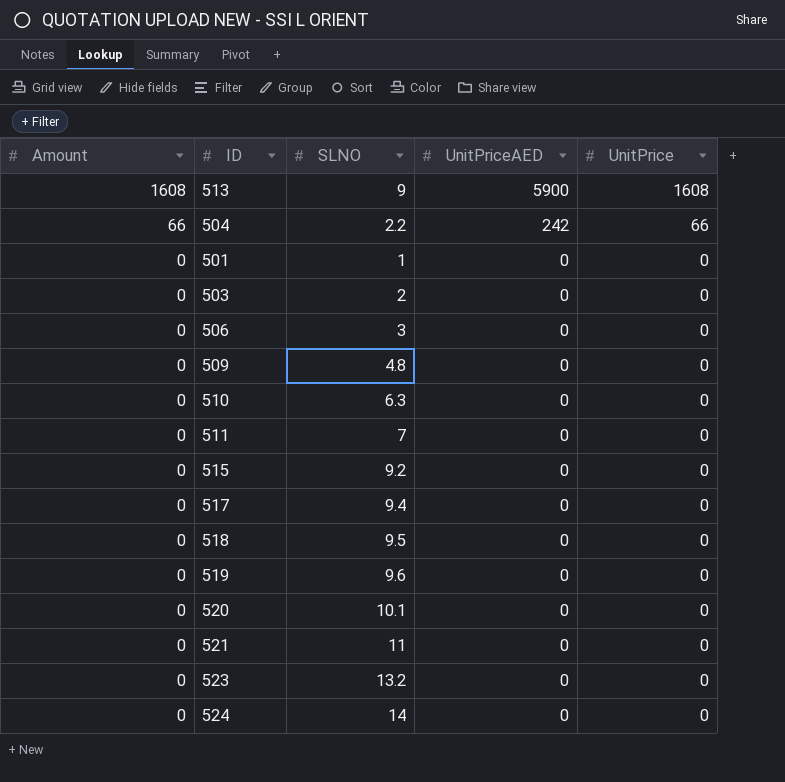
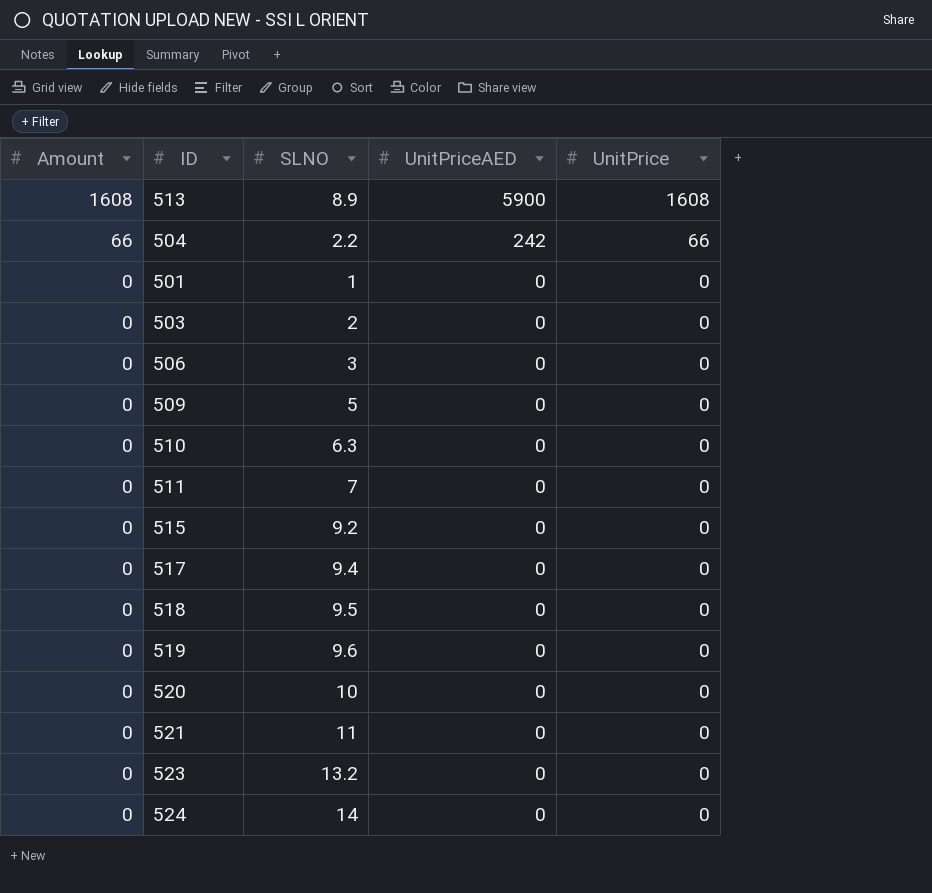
513 | SLNO: 9 -> 8.9
509 | SLNO: 4.8 -> 5
520 | SLNO: 10.1 -> 10

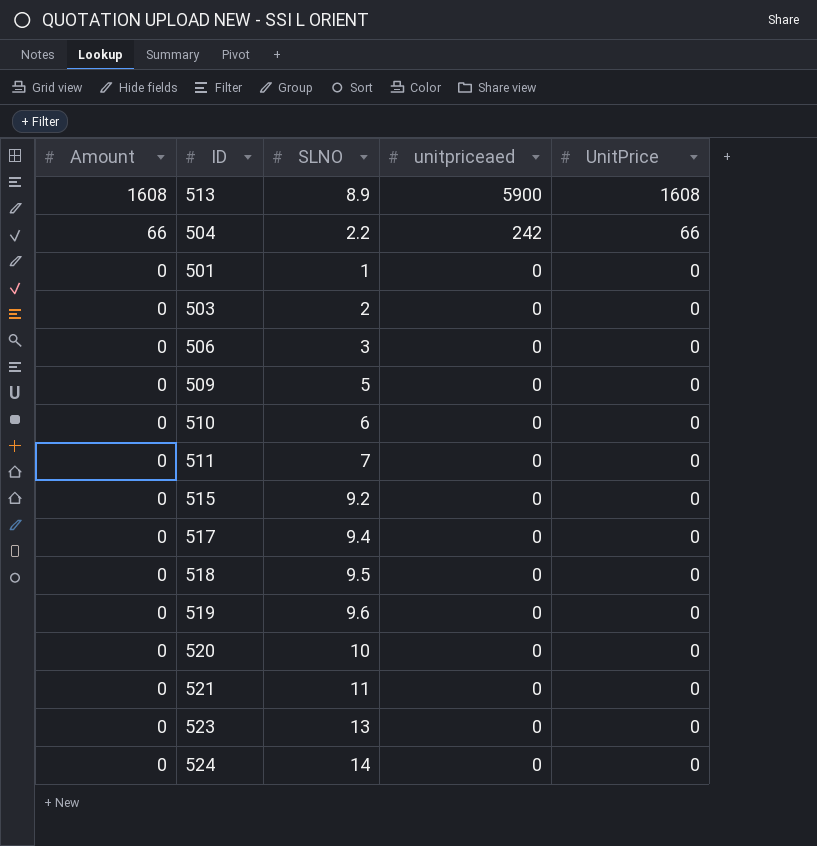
column name: UnitPriceAED -> unitpriceaed
510 | SLNO: 6.3 -> 6
523 | SLNO: 13.2 -> 13

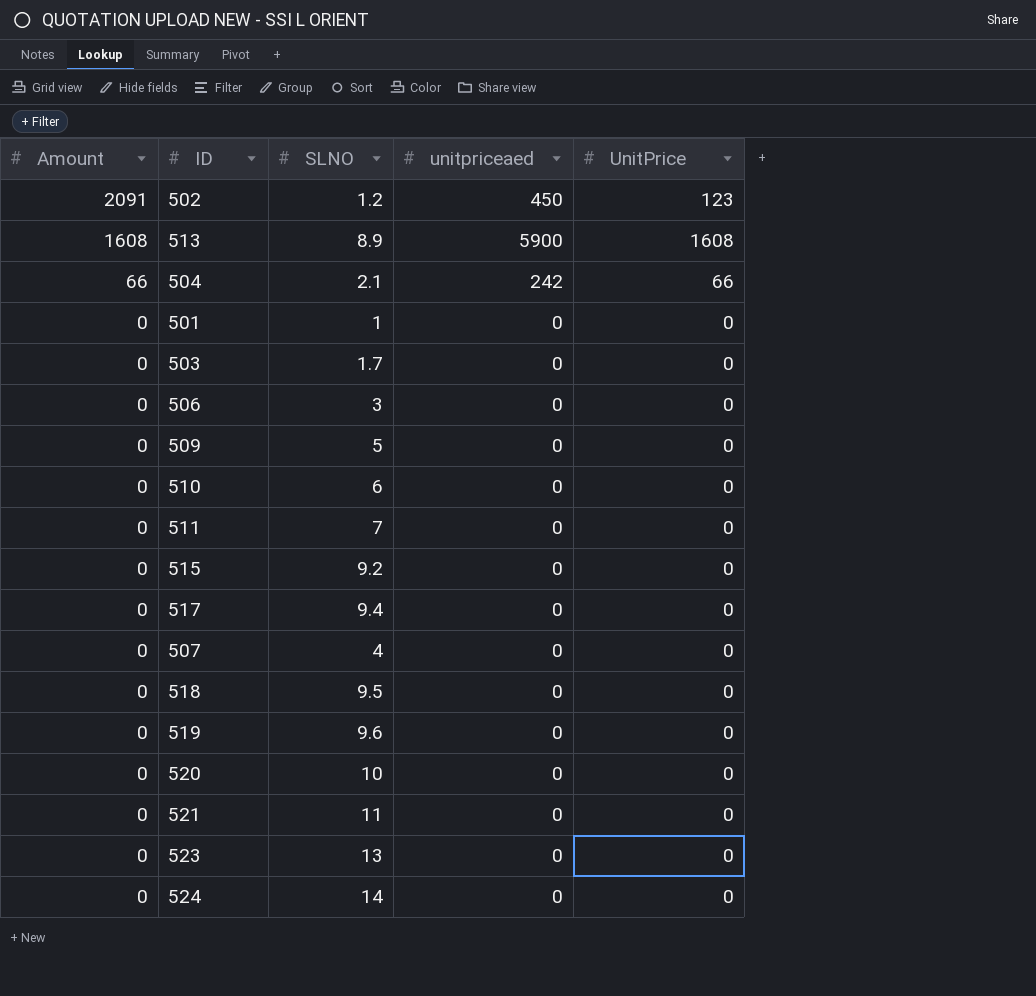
row 502: none -> 2091 | 1.2 | 450 | 123
504 | SLNO: 2.2 -> 2.1
503 | SLNO: 2 -> 1.7
row 507: none -> 0 | 4 | 0 | 0

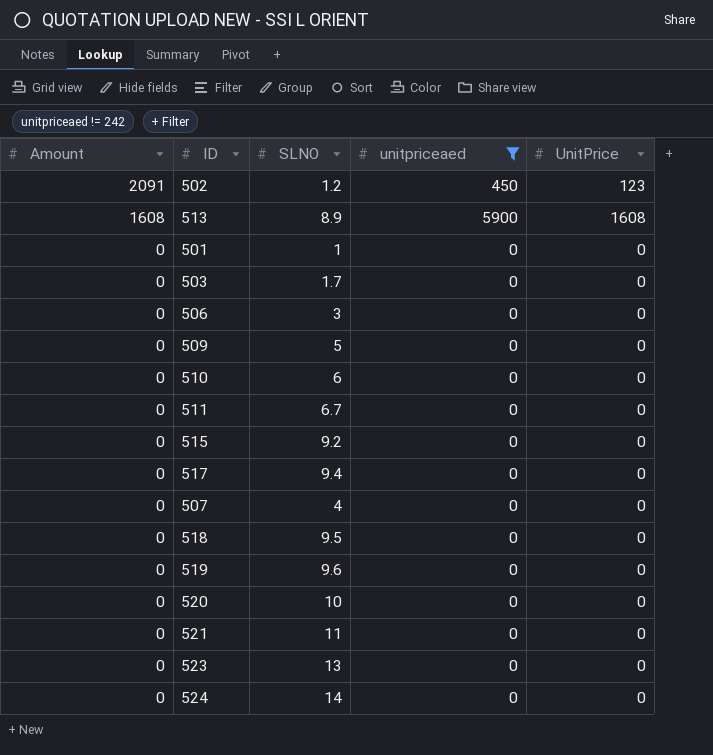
filter: none -> unitpriceaed != 242
511 | SLNO: 7 -> 6.7

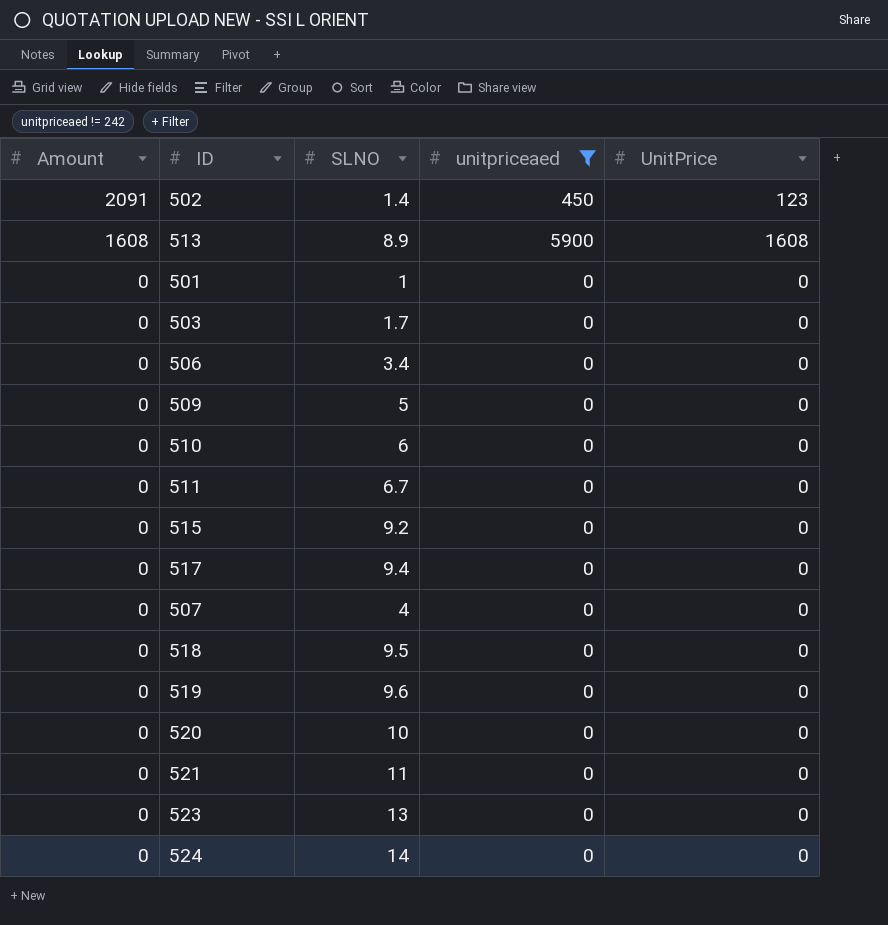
502 | SLNO: 1.2 -> 1.4
506 | SLNO: 3 -> 3.4

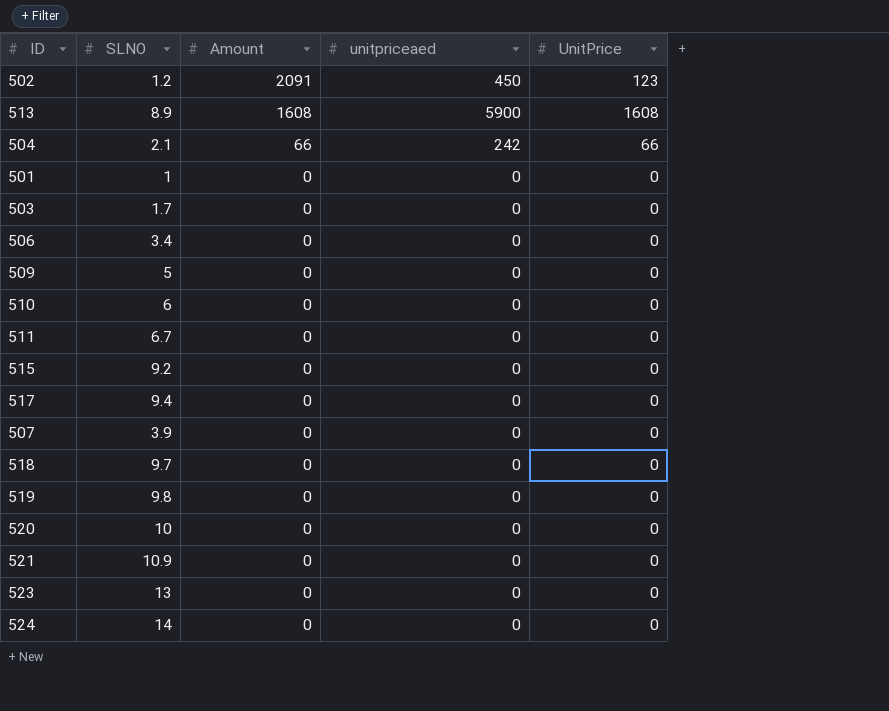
filter: unitpriceaed != 242 -> none
column Amount | position: 1 -> 3
502 | SLNO: 1.4 -> 1.2
507 | SLNO: 4 -> 3.9
518 | SLNO: 9.5 -> 9.7
519 | SLNO: 9.6 -> 9.8
521 | SLNO: 11 -> 10.9

